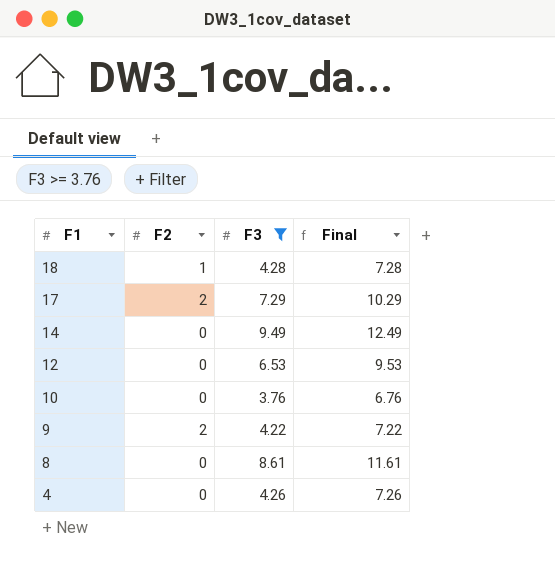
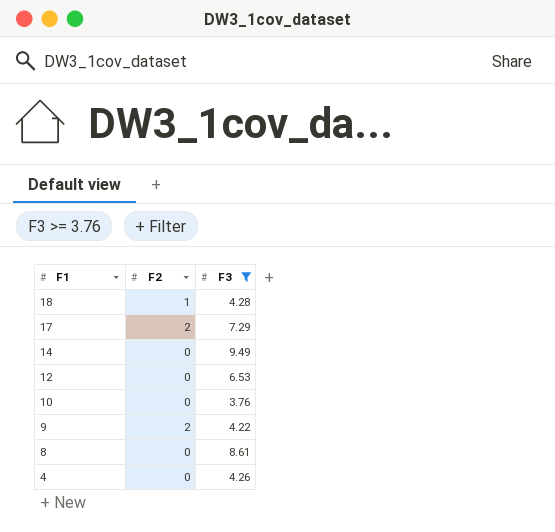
column Final | formula: [F3] + 3 -> none

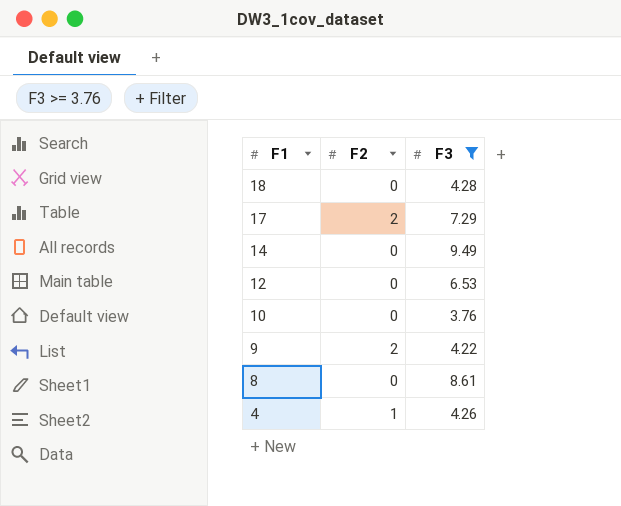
18 | F2: 1 -> 0
4 | F2: 0 -> 1

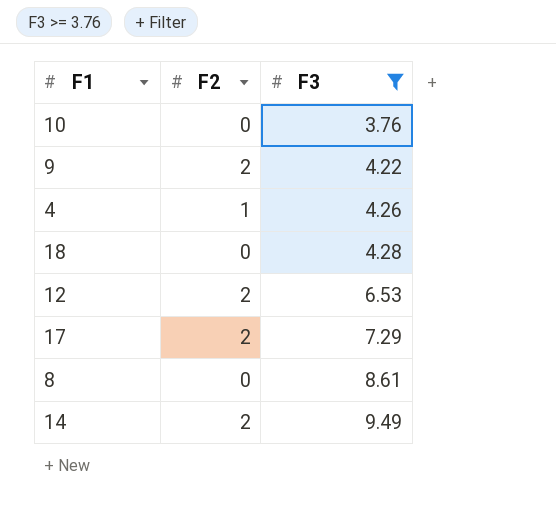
row order: F1 descending -> F3 ascending
12 | F2: 0 -> 2
14 | F2: 0 -> 2

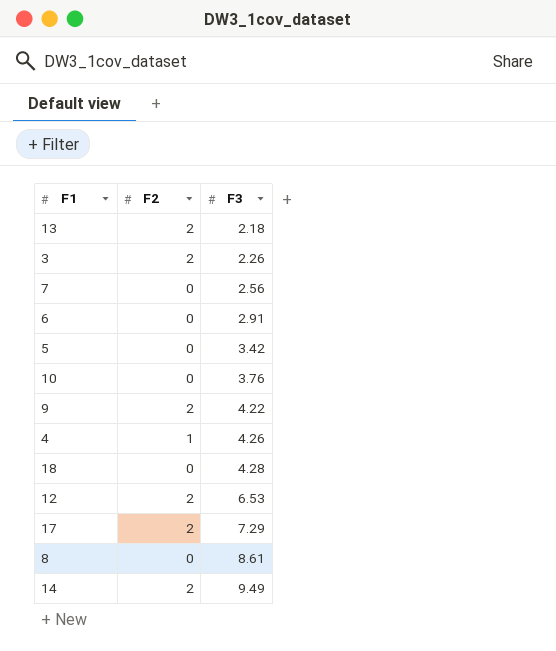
filter: F3 >= 3.76 -> none

